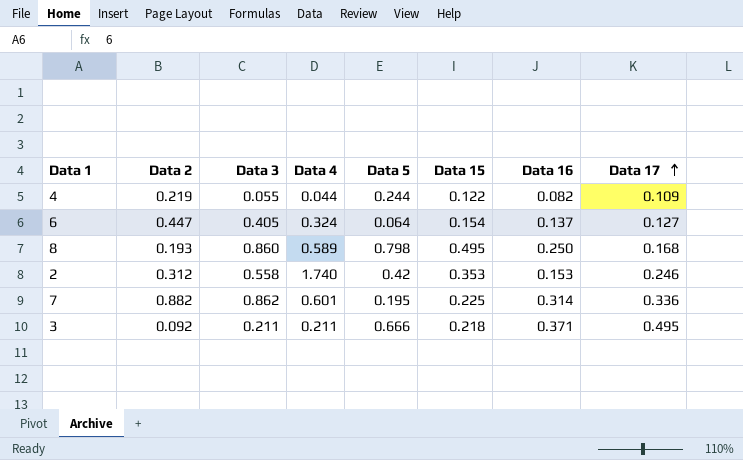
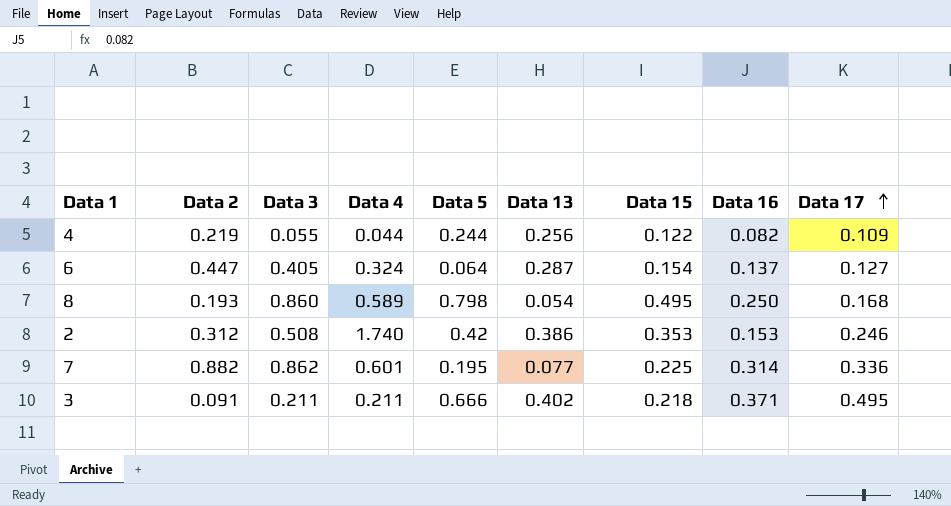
column Data 13 | position: none -> 6
2 | Data 3: 0.558 -> 0.508
3 | Data 2: 0.092 -> 0.091

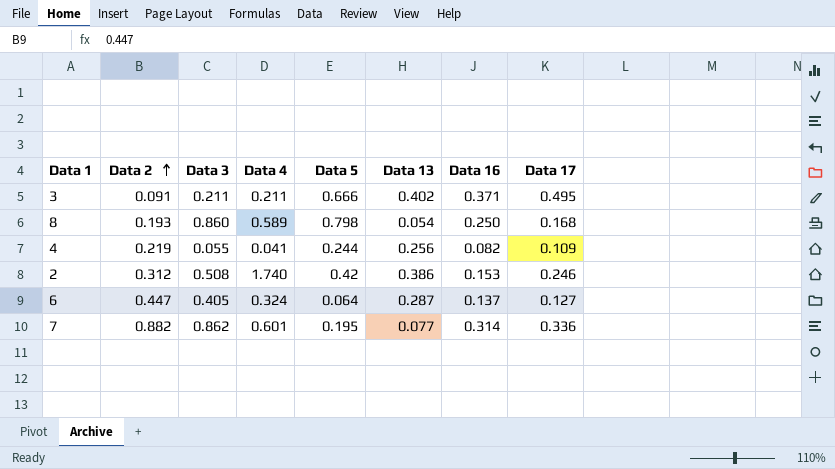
row order: Data 17 ascending -> Data 2 ascending
column Data 15 | position: 7 -> none
4 | Data 4: 0.044 -> 0.041

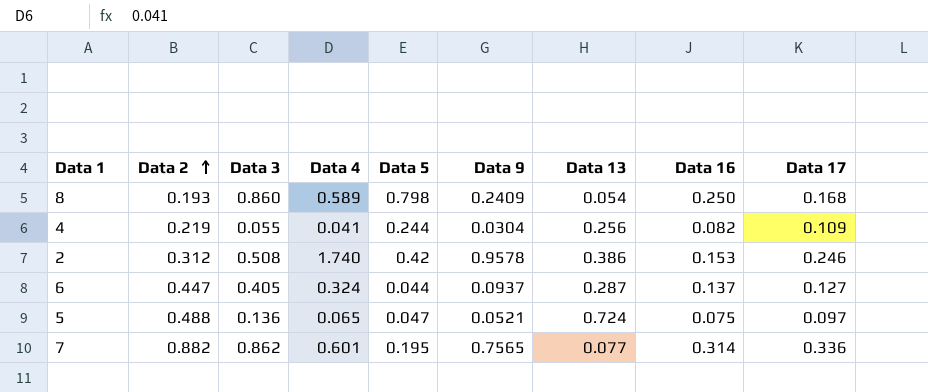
column Data 9 | position: none -> 6
row 3: 0.091 | 0.211 | 0.211 | 0.666 | 0.402 | 0.371 | 0.495 -> none
6 | Data 5: 0.064 -> 0.044
row 5: none -> 0.488 | 0.136 | 0.065 | 0.047 | 0.0521 | 0.724 | 0.075 | 0.097

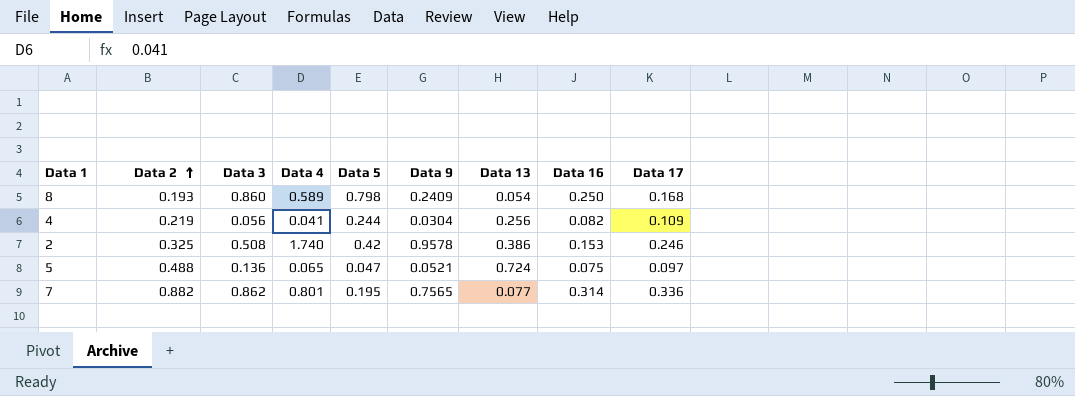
row 6: 0.447 | 0.405 | 0.324 | 0.044 | 0.0937 | 0.287 | 0.137 | 0.127 -> none
4 | Data 3: 0.055 -> 0.056
2 | Data 2: 0.312 -> 0.325
7 | Data 4: 0.601 -> 0.801

